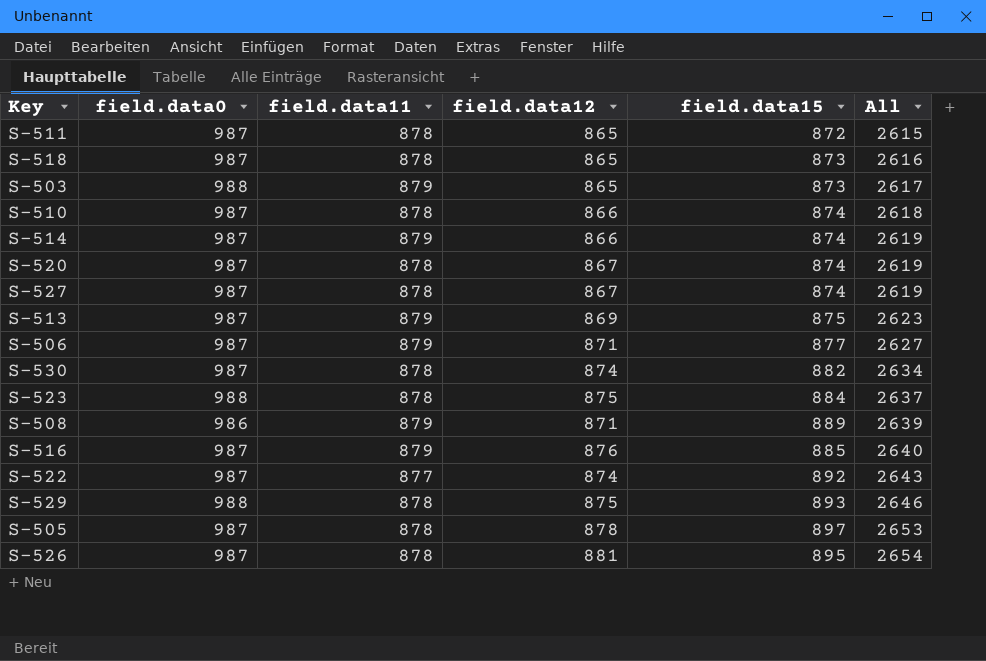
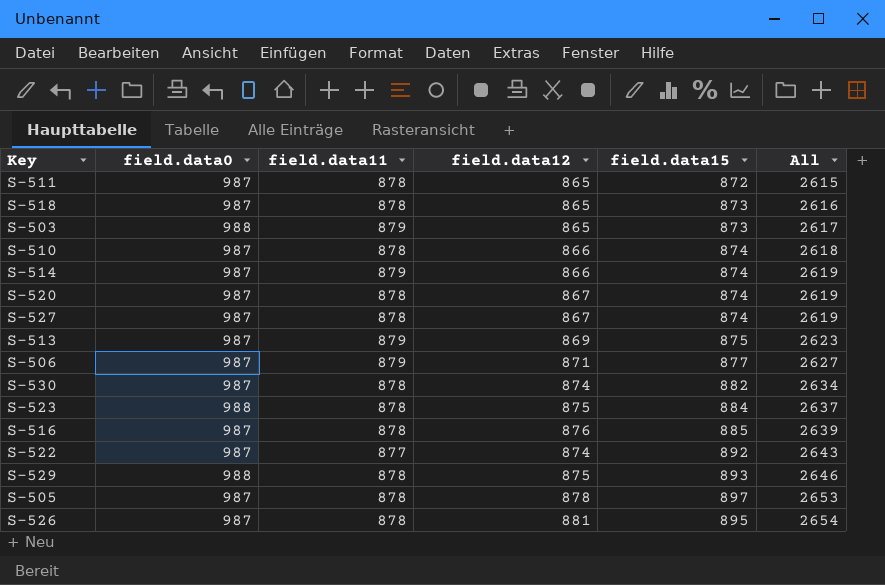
row S-508: 986 | 879 | 871 | 889 | 2639 -> none
S-516 | field.data11: 879 -> 878
S-516 | All: 2640 -> 2639

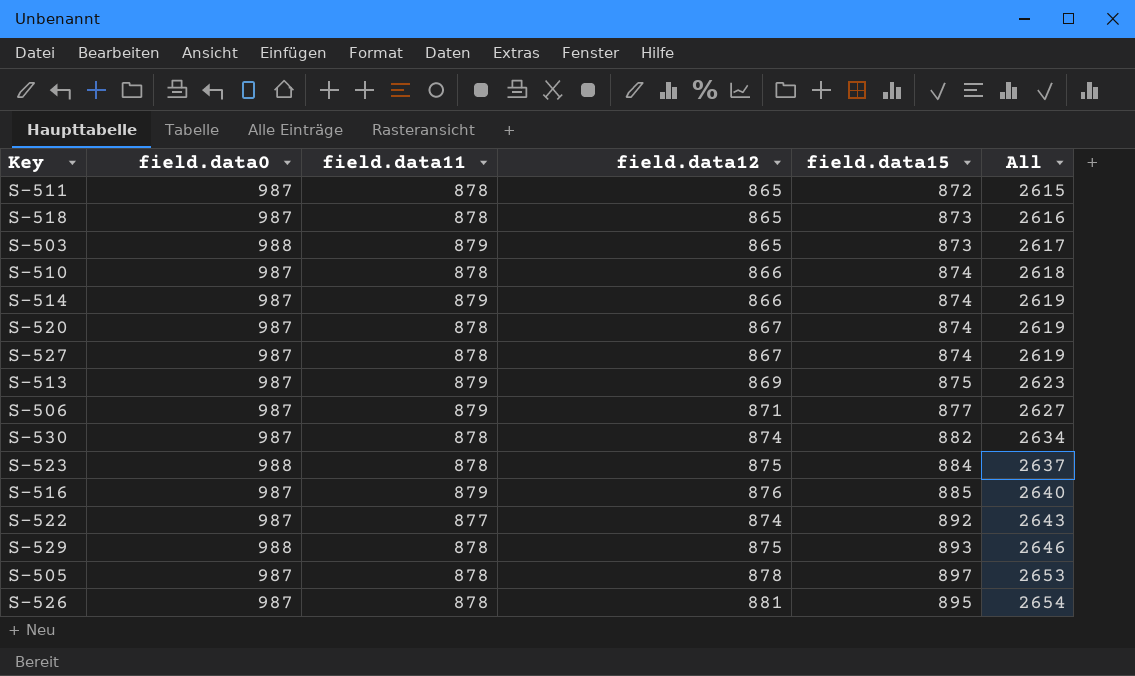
S-516 | field.data11: 878 -> 879
S-516 | All: 2639 -> 2640

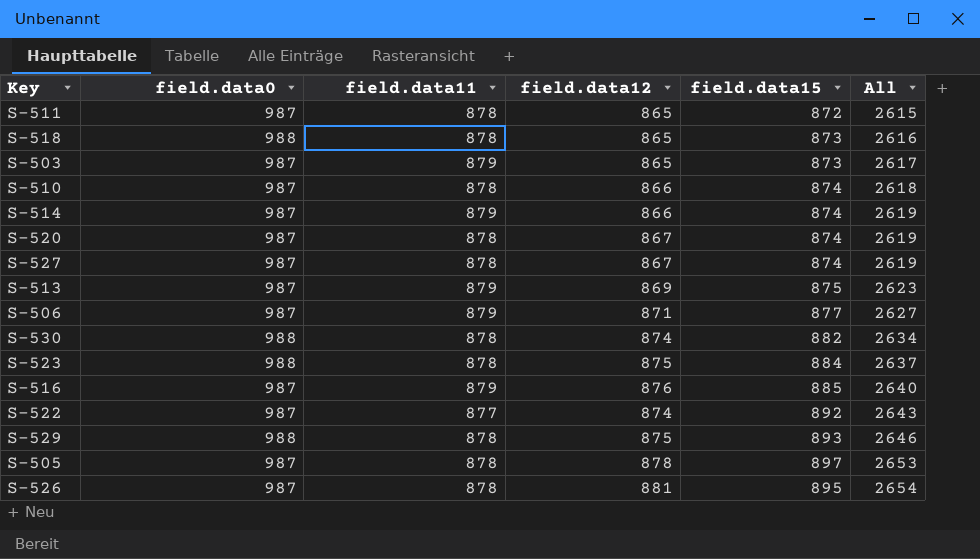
S-518 | field.data0: 987 -> 988
S-503 | field.data0: 988 -> 987
S-530 | field.data0: 987 -> 988

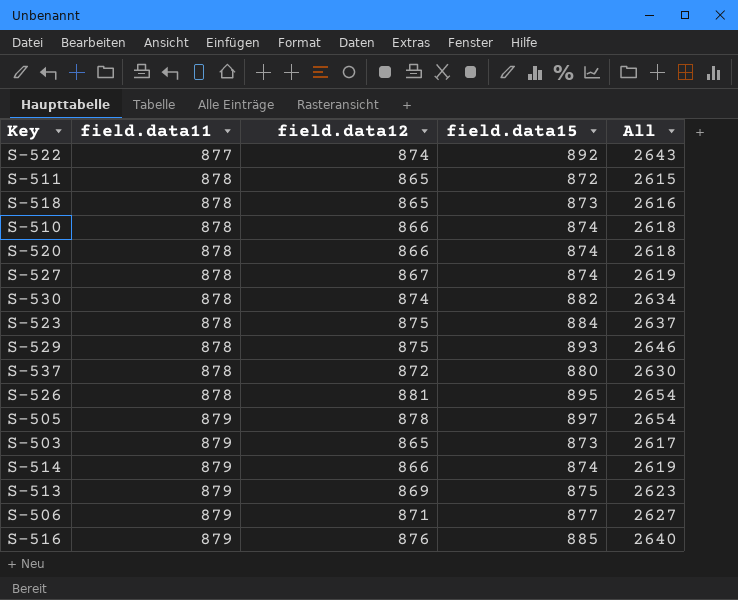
row order: All ascending -> field.data11 ascending
column field.data0 | position: 2 -> none
S-520 | field.data12: 867 -> 866
S-520 | All: 2619 -> 2618
row S-537: none -> 878 | 872 | 880 | 2630
S-505 | field.data11: 878 -> 879
S-505 | All: 2653 -> 2654

